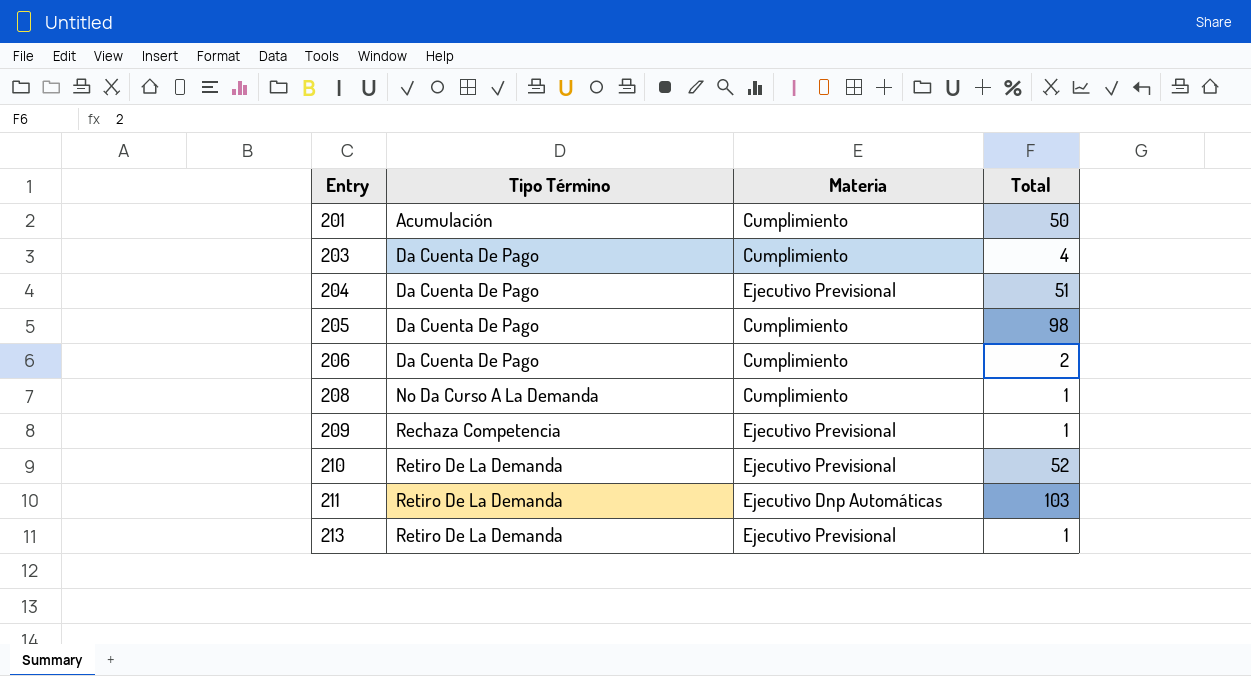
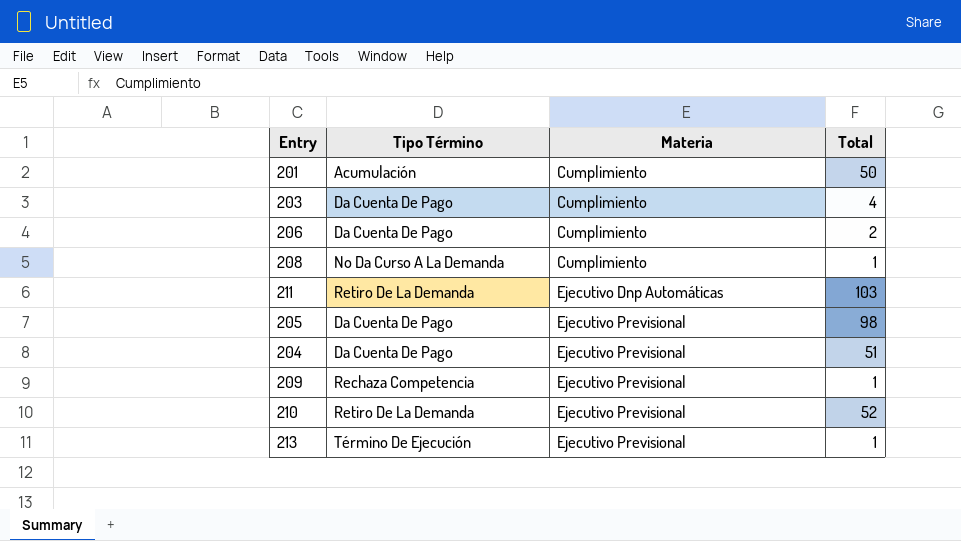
row order: Entry ascending -> Materia ascending
205 | Materia: Cumplimiento -> Ejecutivo Previsional
213 | Tipo Término: Retiro De La Demanda -> Término De Ejecución

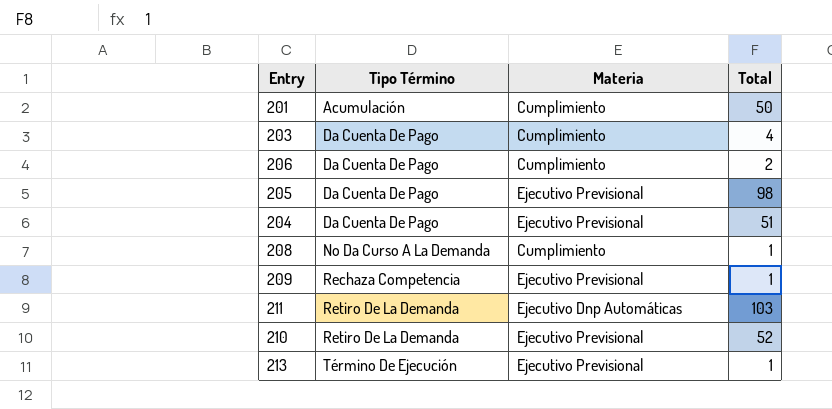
row order: Materia ascending -> Tipo Término ascending

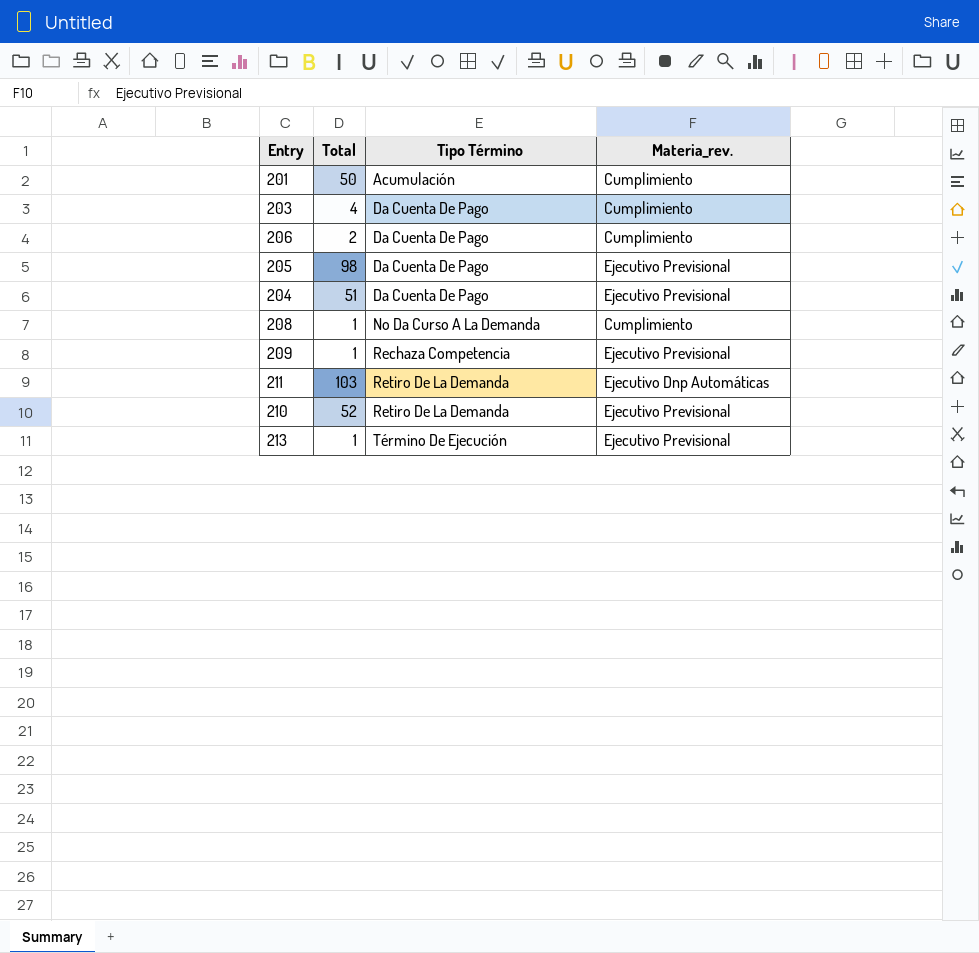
column Total | position: 4 -> 2
column name: Materia -> Materia_rev.

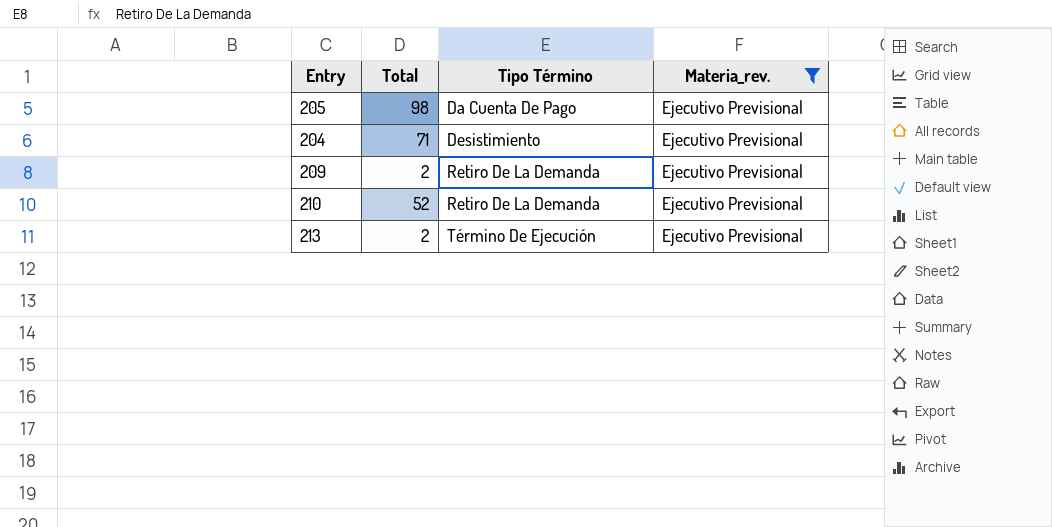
filter: none -> Materia_rev. = Ejecutivo Previsional
204 | Total: 51 -> 71
204 | Tipo Término: Da Cuenta De Pago -> Desistimiento
209 | Total: 1 -> 2
209 | Tipo Término: Rechaza Competencia -> Retiro De La Demanda
213 | Total: 1 -> 2

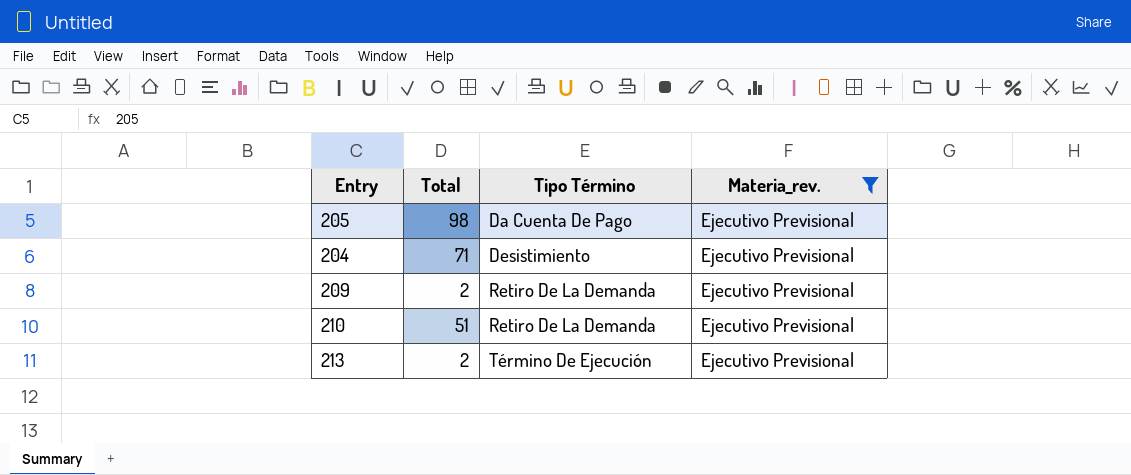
210 | Total: 52 -> 51

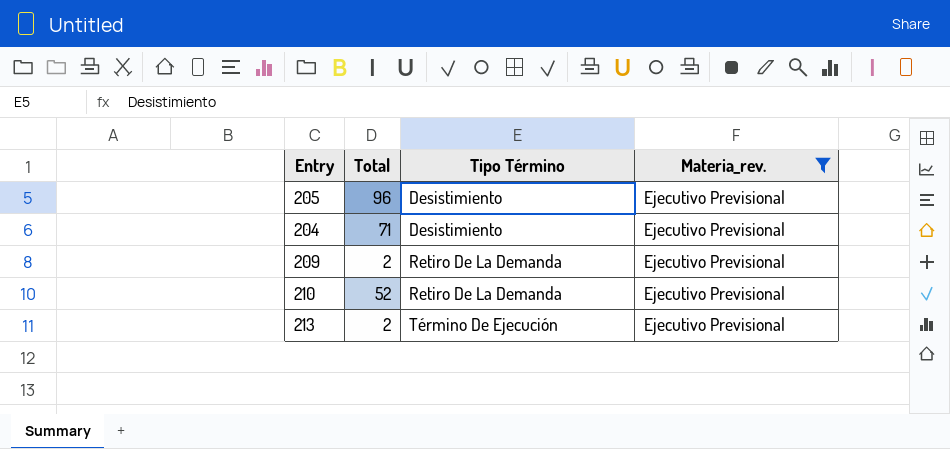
205 | Total: 98 -> 96
205 | Tipo Término: Da Cuenta De Pago -> Desistimiento
210 | Total: 51 -> 52

